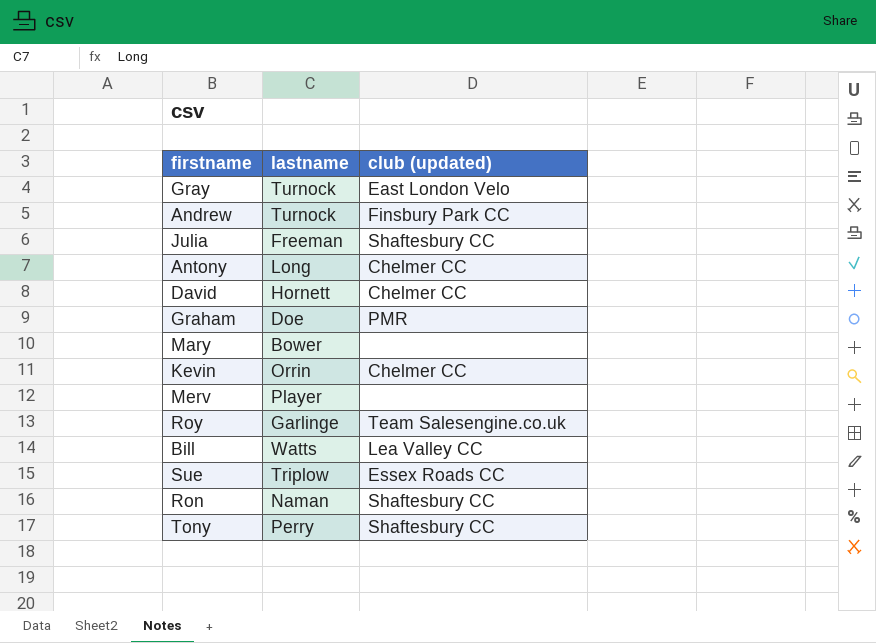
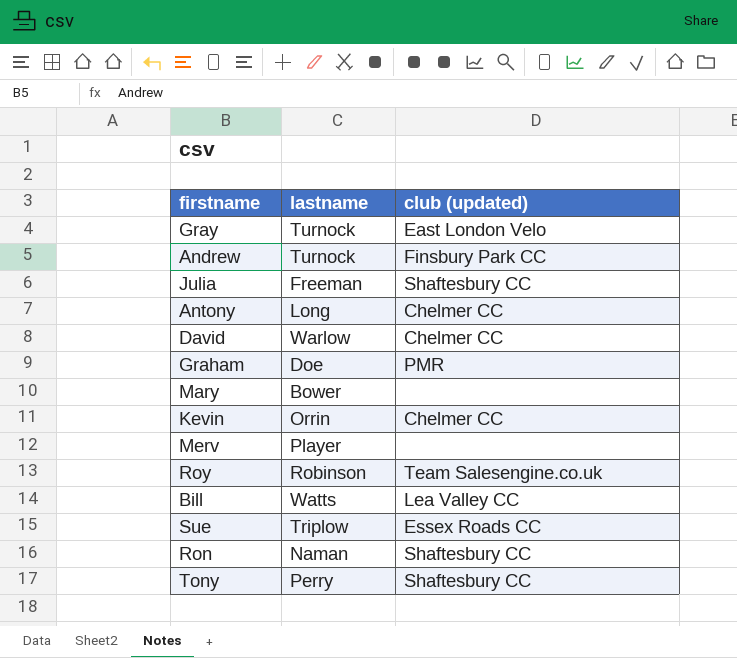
David | lastname: Hornett -> Warlow
Roy | lastname: Garlinge -> Robinson

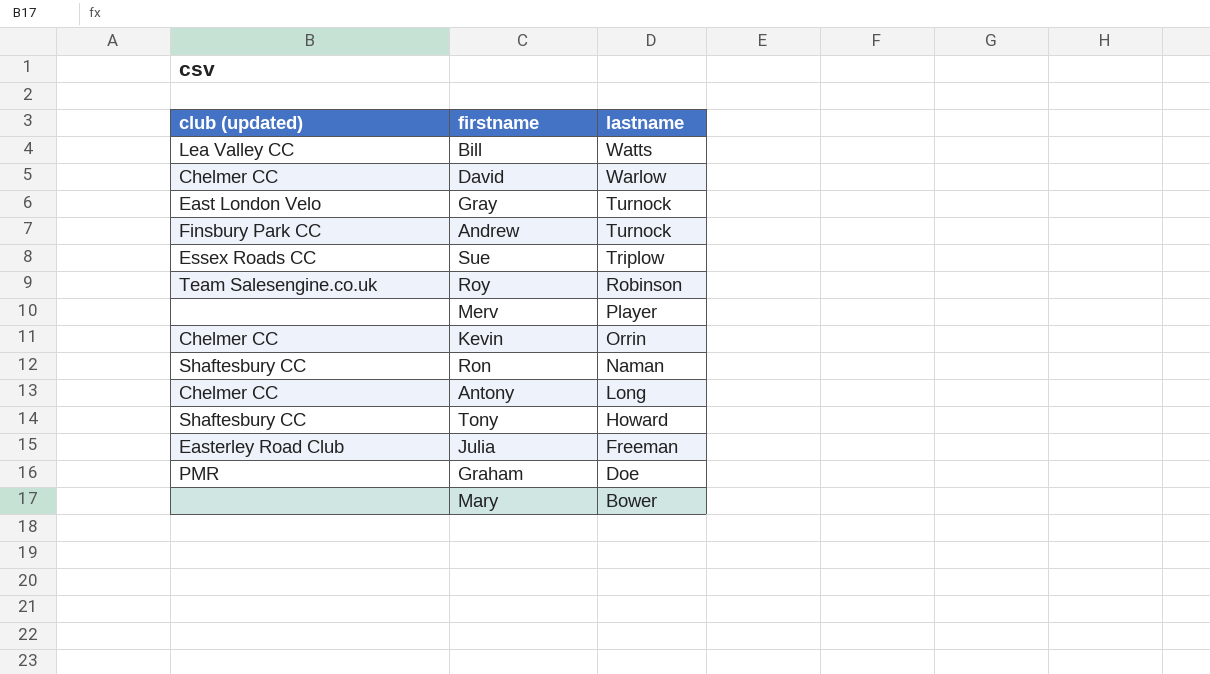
row order: none -> lastname descending
column club (updated) | position: 3 -> 1
Tony | lastname: Perry -> Howard
Julia | club (updated): Shaftesbury CC -> Easterley Road Club

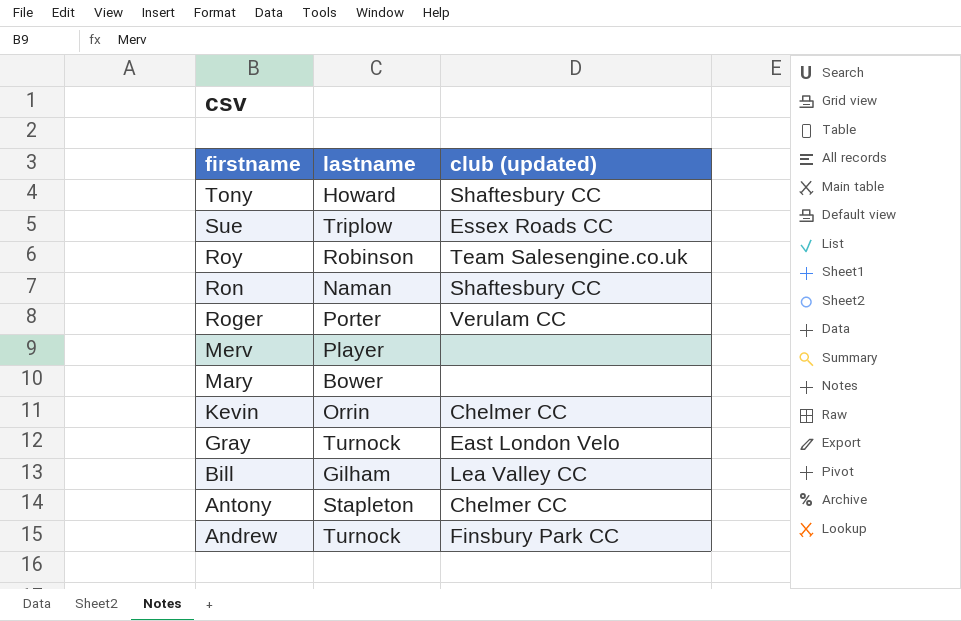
row order: lastname descending -> firstname descending
column club (updated) | position: 1 -> 3
row David: Chelmer CC | Warlow -> none
row Julia: Easterley Road Club | Freeman -> none
row Graham: PMR | Doe -> none
row Roger: none -> Porter | Verulam CC
Bill | lastname: Watts -> Gilham
Antony | lastname: Long -> Stapleton

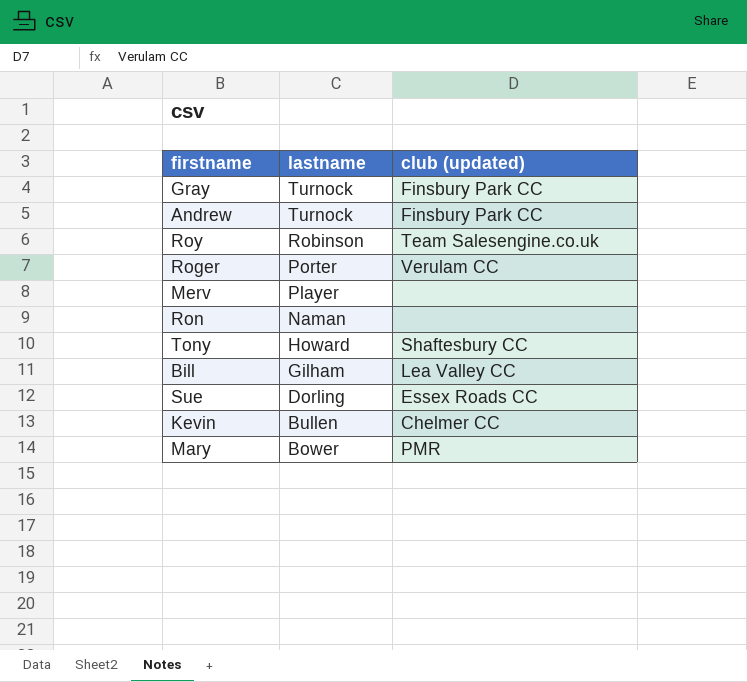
row order: firstname descending -> lastname descending
row Antony: Stapleton | Chelmer CC -> none
Gray | club (updated): East London Velo -> Finsbury Park CC
Ron | club (updated): Shaftesbury CC -> none
Sue | lastname: Triplow -> Dorling
Kevin | lastname: Orrin -> Bullen
Mary | club (updated): none -> PMR

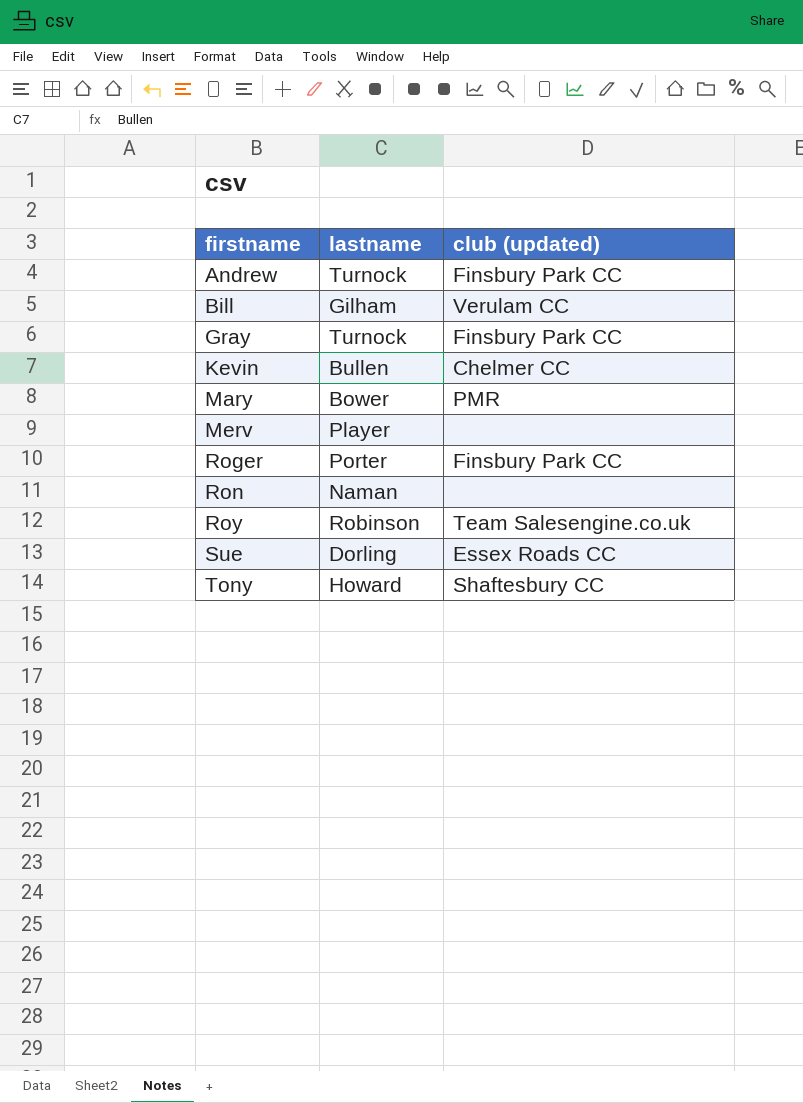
row order: lastname descending -> firstname ascending
Bill | club (updated): Lea Valley CC -> Verulam CC
Roger | club (updated): Verulam CC -> Finsbury Park CC

